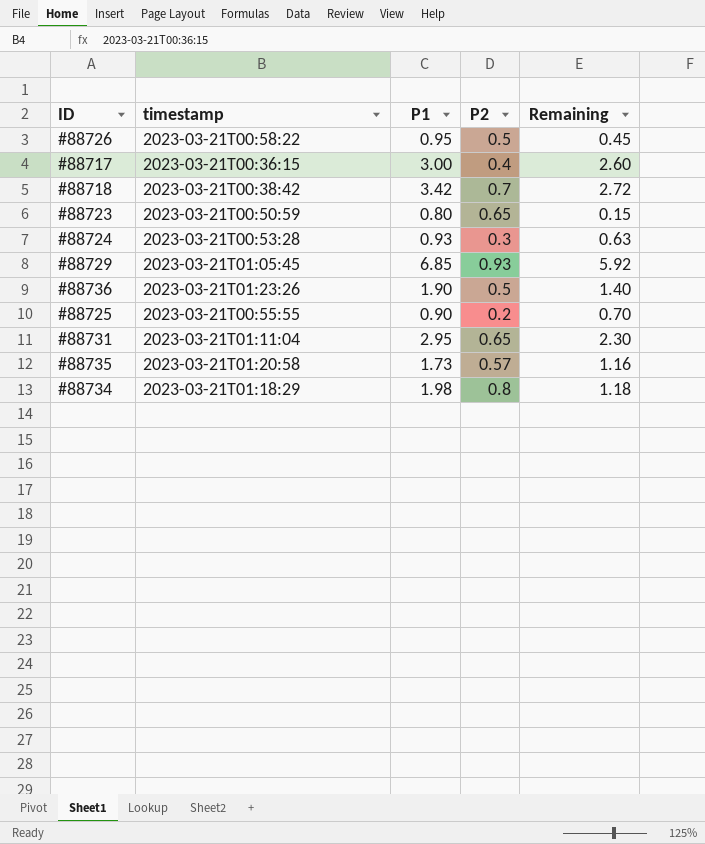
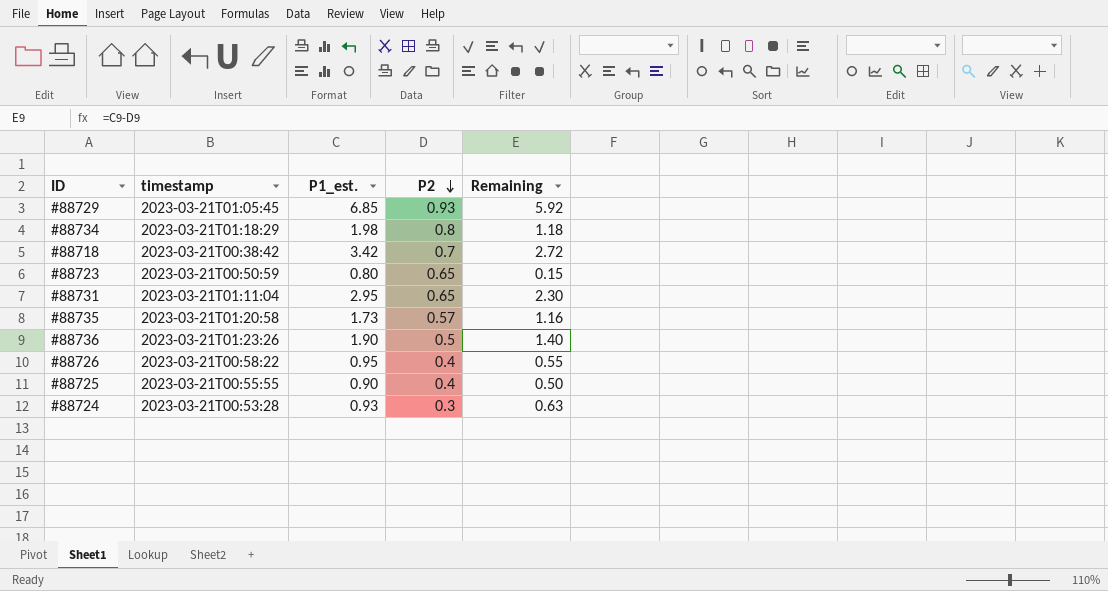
row order: none -> P2 descending
column name: P1 -> P1_est.
row #88717: 2023-03-21T00:36:15 | 3.00 | 0.4 | 2.60 -> none
#88726 | P2: 0.5 -> 0.4
#88726 | Remaining: 0.45 -> 0.55
#88725 | P2: 0.2 -> 0.4
#88725 | Remaining: 0.70 -> 0.50

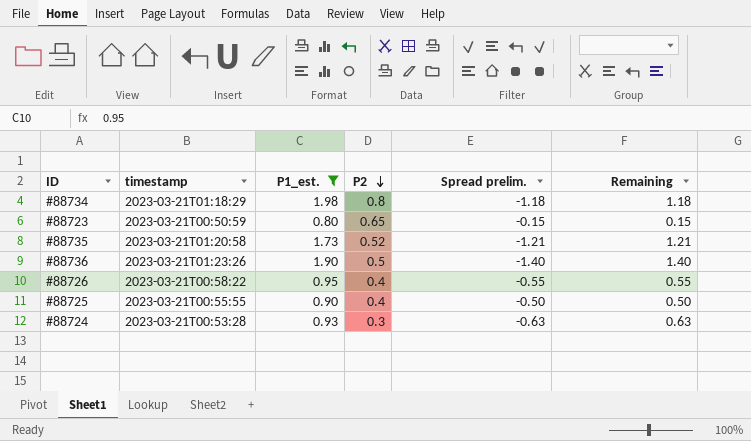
filter: none -> P1_est. <= 1.98
column Spread prelim. | formula: none -> [P2] - [P1_est.]
#88735 | P2: 0.57 -> 0.52
#88735 | Remaining: 1.16 -> 1.21

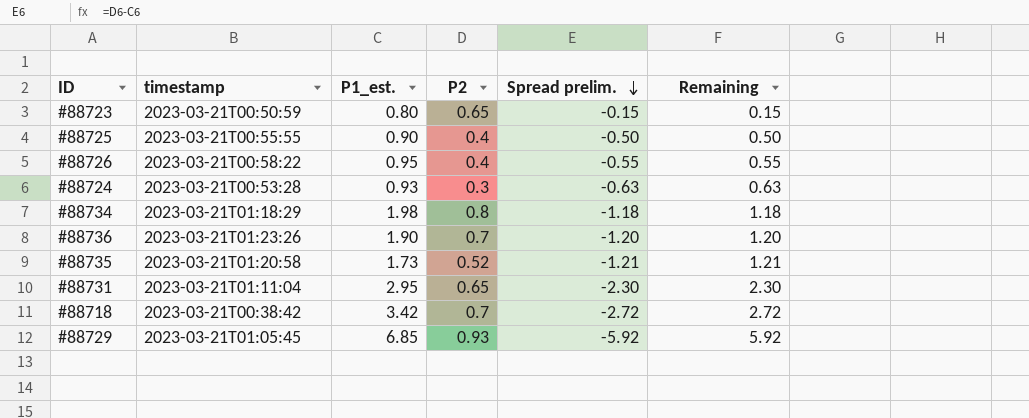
filter: P1_est. <= 1.98 -> none
row order: P2 descending -> Spread prelim. descending
#88736 | P2: 0.5 -> 0.7
#88736 | Spread prelim.: -1.40 -> -1.20
#88736 | Remaining: 1.40 -> 1.20

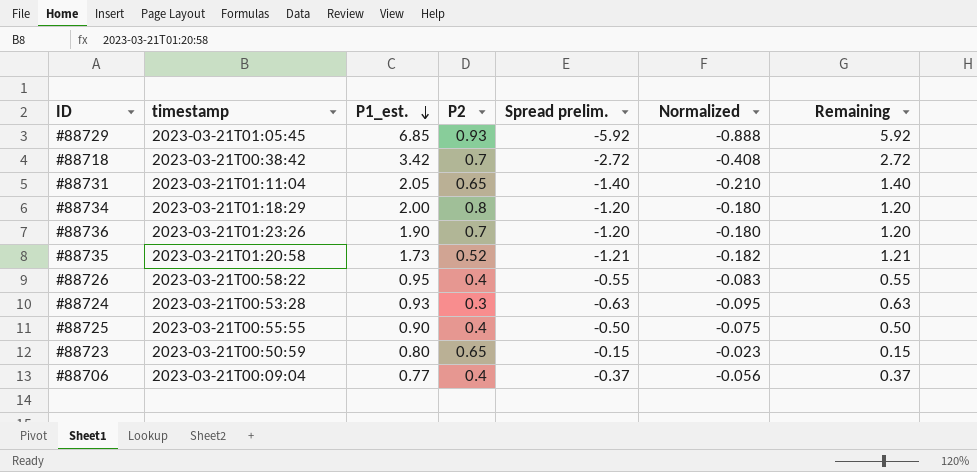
row order: Spread prelim. descending -> P1_est. descending
column Normalized | formula: none -> [Spread prelim.] * 0.15
#88731 | P1_est.: 2.95 -> 2.05
#88731 | Spread prelim.: -2.30 -> -1.40
#88731 | Remaining: 2.30 -> 1.40
#88734 | P1_est.: 1.98 -> 2.00
#88734 | Spread prelim.: -1.18 -> -1.20
#88734 | Remaining: 1.18 -> 1.20
row #88706: none -> 2023-03-21T00:09:04 | 0.77 | 0.4 | -0.37 | -0.056 | 0.37

